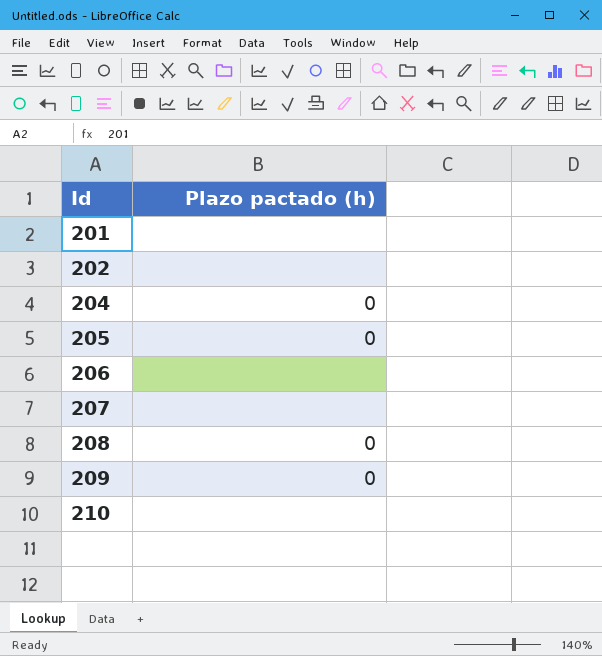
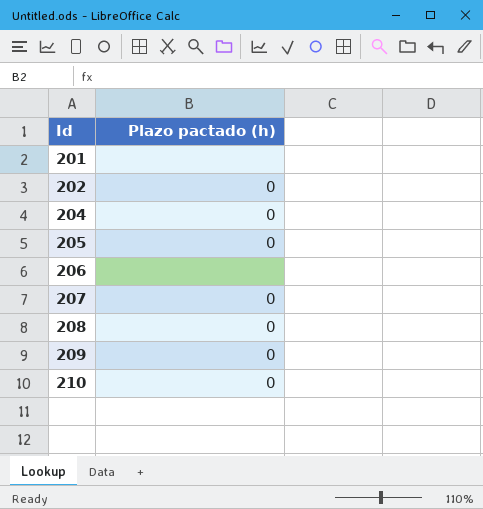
202 | Plazo pactado (h): none -> 0
207 | Plazo pactado (h): none -> 0
210 | Plazo pactado (h): none -> 0

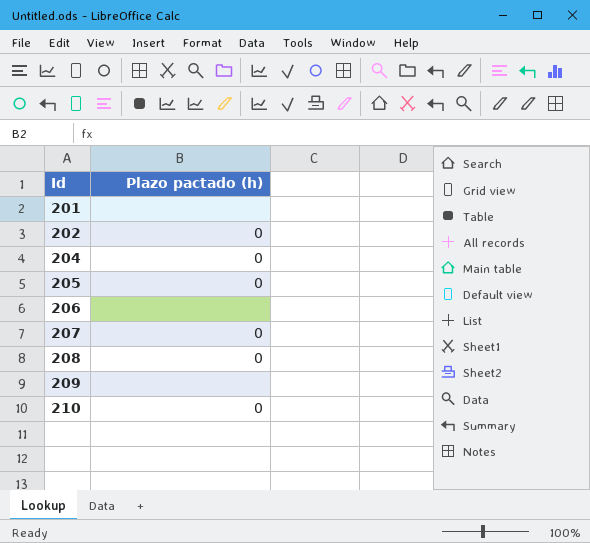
209 | Plazo pactado (h): 0 -> none

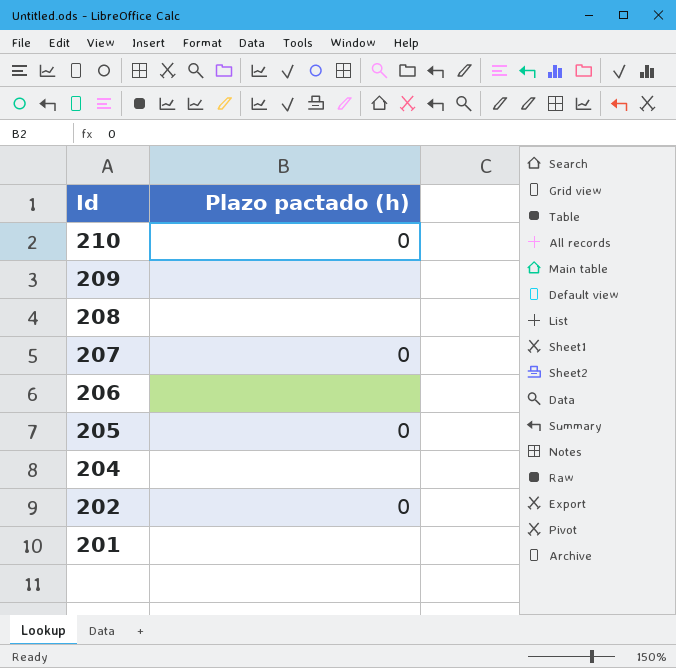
row order: Id ascending -> Id descending
208 | Plazo pactado (h): 0 -> none
204 | Plazo pactado (h): 0 -> none

